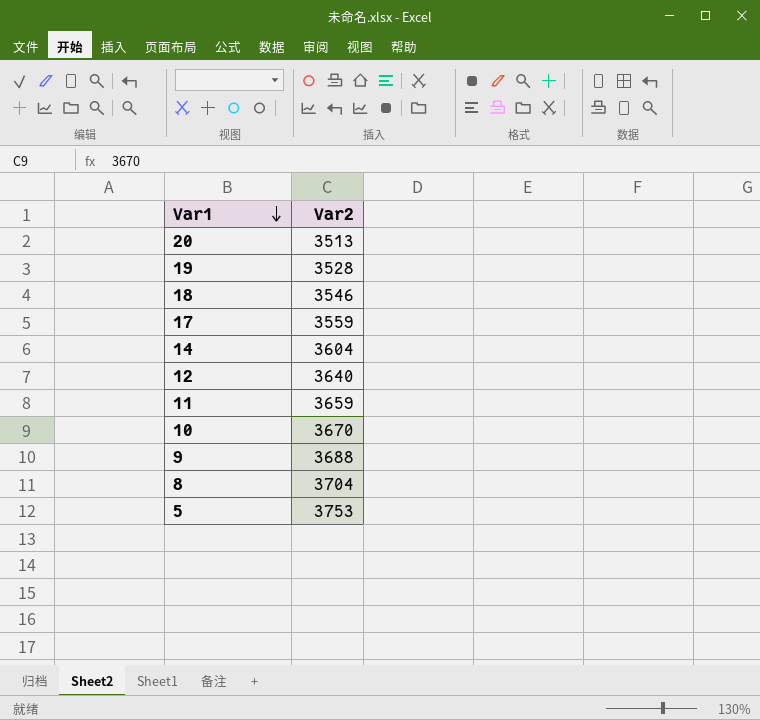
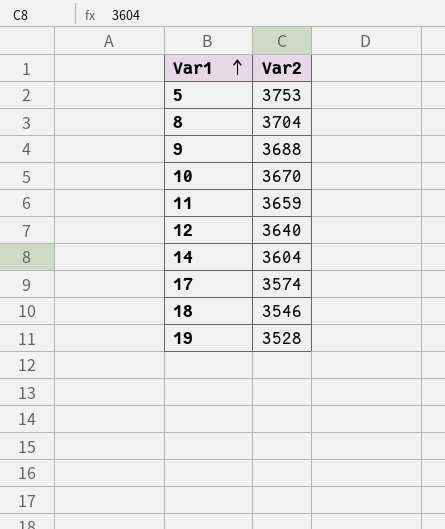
row order: Var1 descending -> Var1 ascending
row 20: 3513 -> none
17 | Var2: 3559 -> 3574

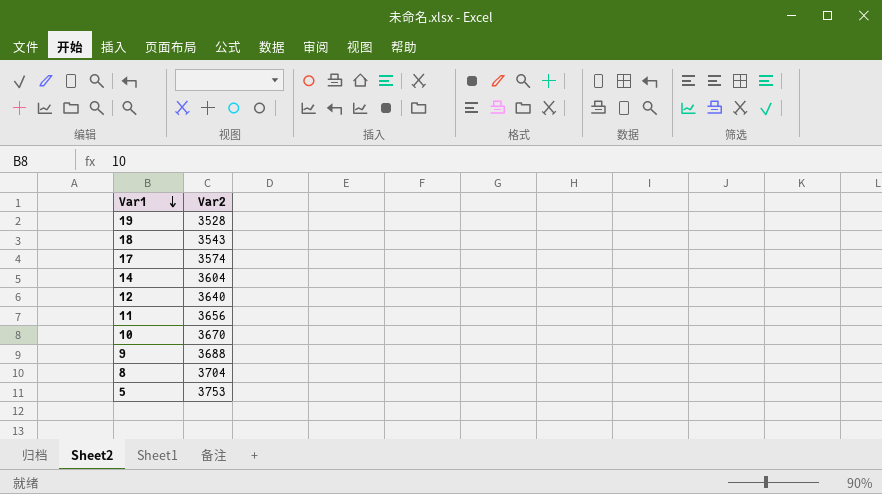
row order: Var1 ascending -> Var1 descending
18 | Var2: 3546 -> 3543
11 | Var2: 3659 -> 3656

